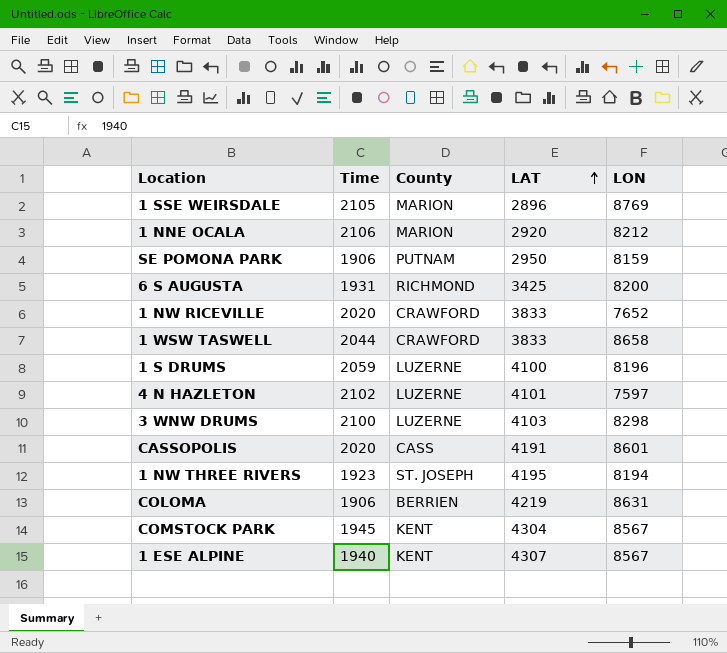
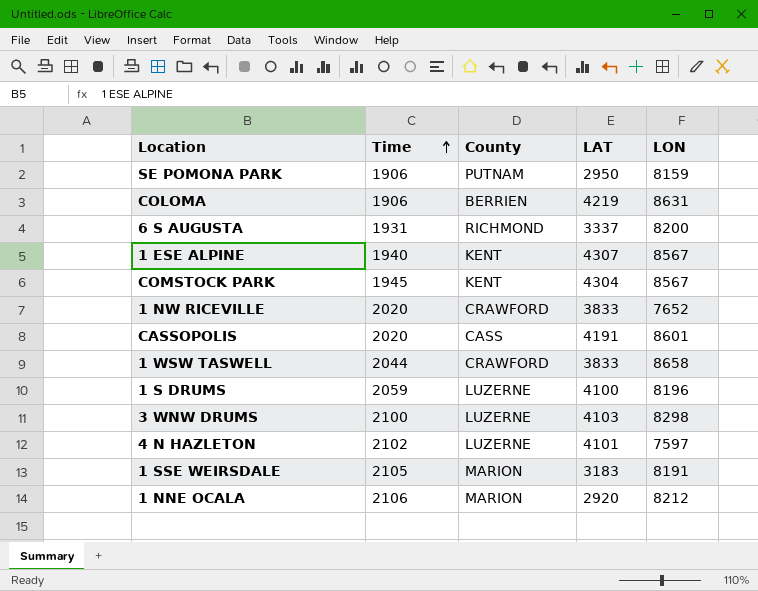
row order: LAT ascending -> Time ascending
row 1 NW THREE RIVERS: 1923 | ST. JOSEPH | 4195 | 8194 -> none
6 S AUGUSTA | LAT: 3425 -> 3337
1 SSE WEIRSDALE | LAT: 2896 -> 3183
1 SSE WEIRSDALE | LON: 8769 -> 8191

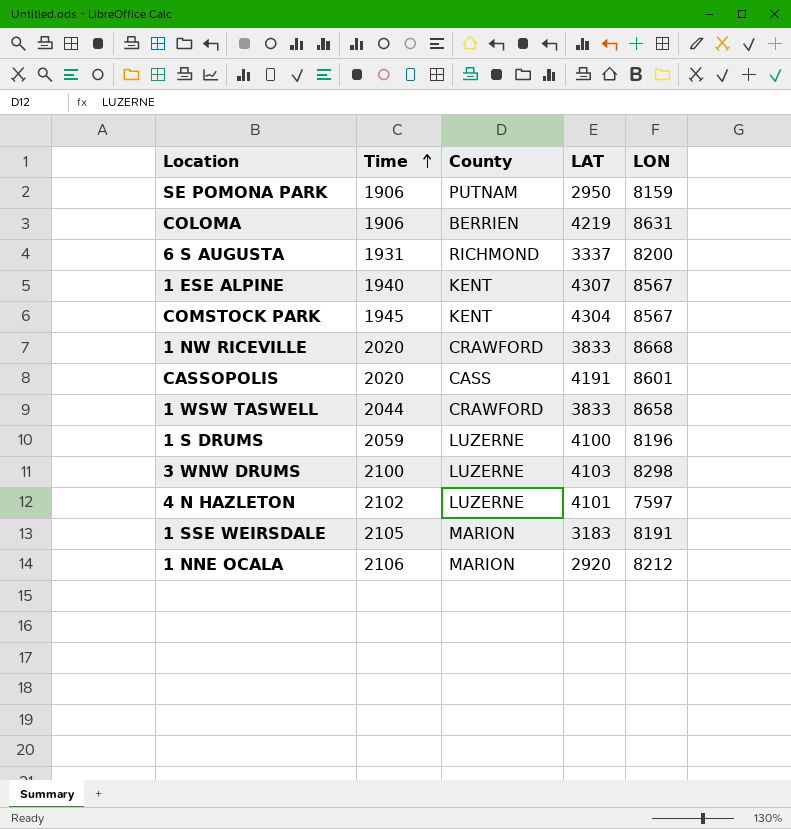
1 NW RICEVILLE | LON: 7652 -> 8668

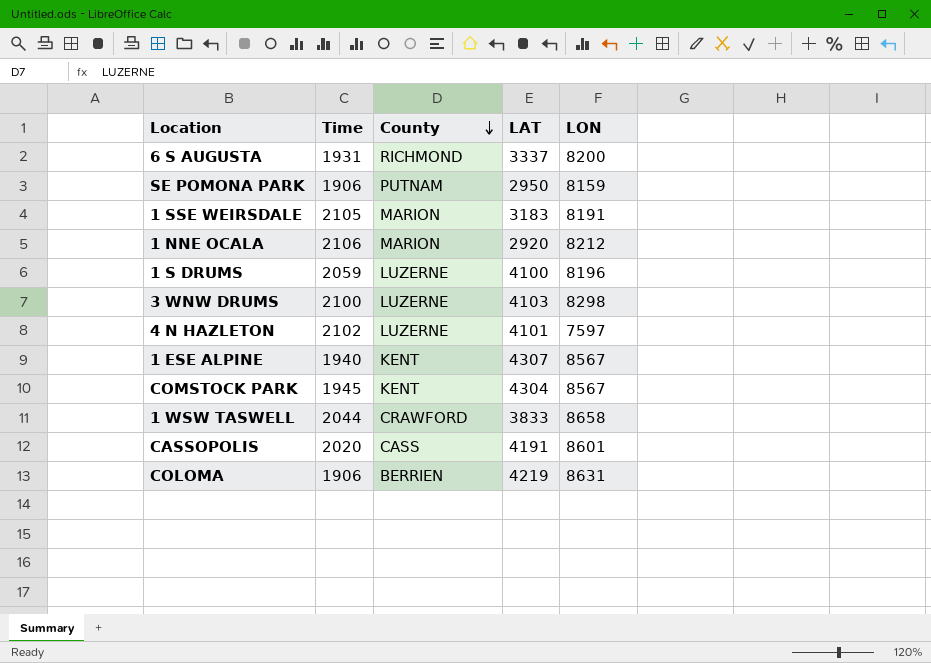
row order: Time ascending -> County descending
row 1 NW RICEVILLE: 2020 | CRAWFORD | 3833 | 8668 -> none

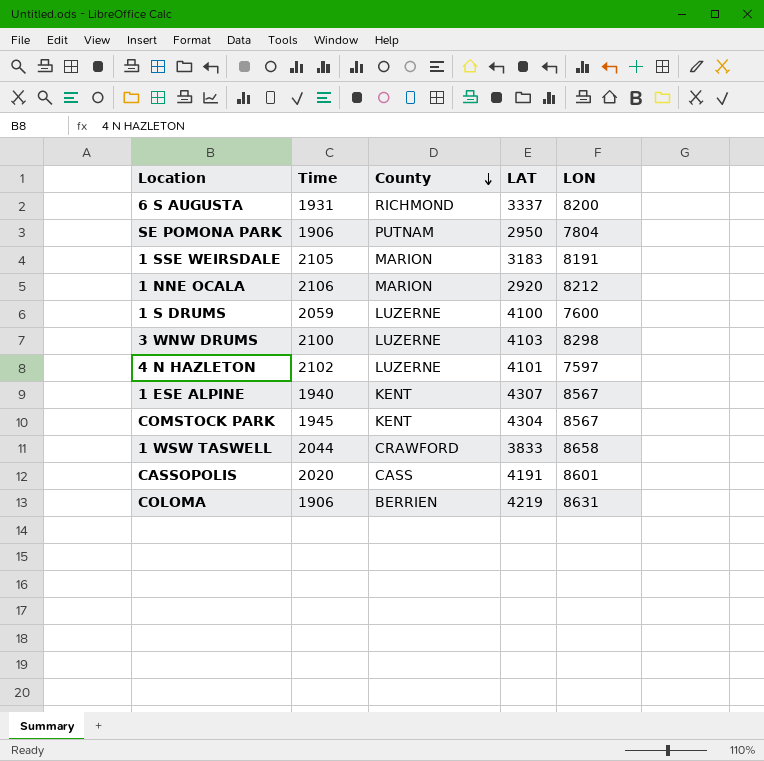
SE POMONA PARK | LON: 8159 -> 7804
1 S DRUMS | LON: 8196 -> 7600

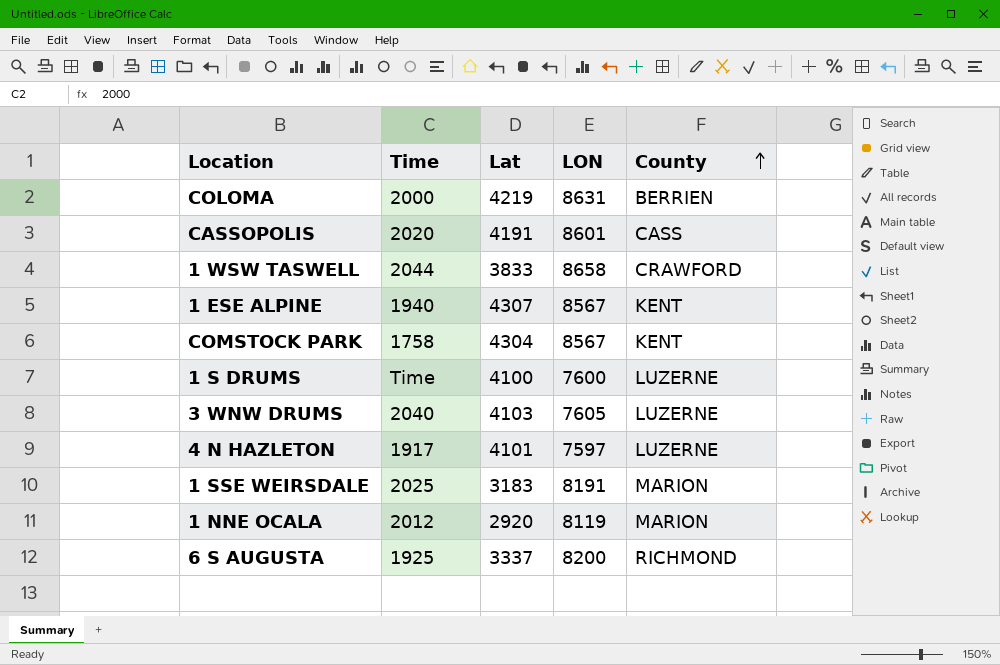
row order: County descending -> County ascending
column name: LAT -> Lat
column County | position: 3 -> 5
row SE POMONA PARK: 1906 | PUTNAM | 2950 | 7804 -> none
COLOMA | Time: 1906 -> 2000
COMSTOCK PARK | Time: 1945 -> 1758
1 S DRUMS | Time: 2059 -> Time
3 WNW DRUMS | Time: 2100 -> 2040
3 WNW DRUMS | LON: 8298 -> 7605
4 N HAZLETON | Time: 2102 -> 1917
1 SSE WEIRSDALE | Time: 2105 -> 2025
1 NNE OCALA | Time: 2106 -> 2012
1 NNE OCALA | LON: 8212 -> 8119
6 S AUGUSTA | Time: 1931 -> 1925

